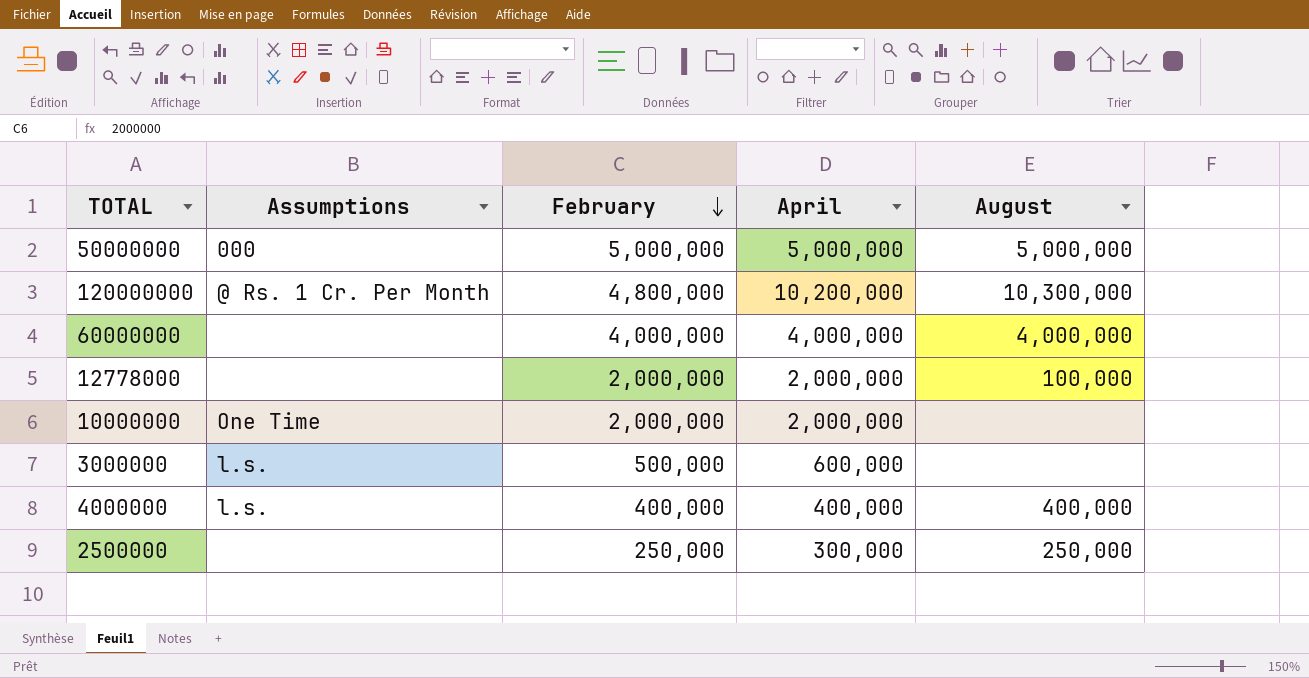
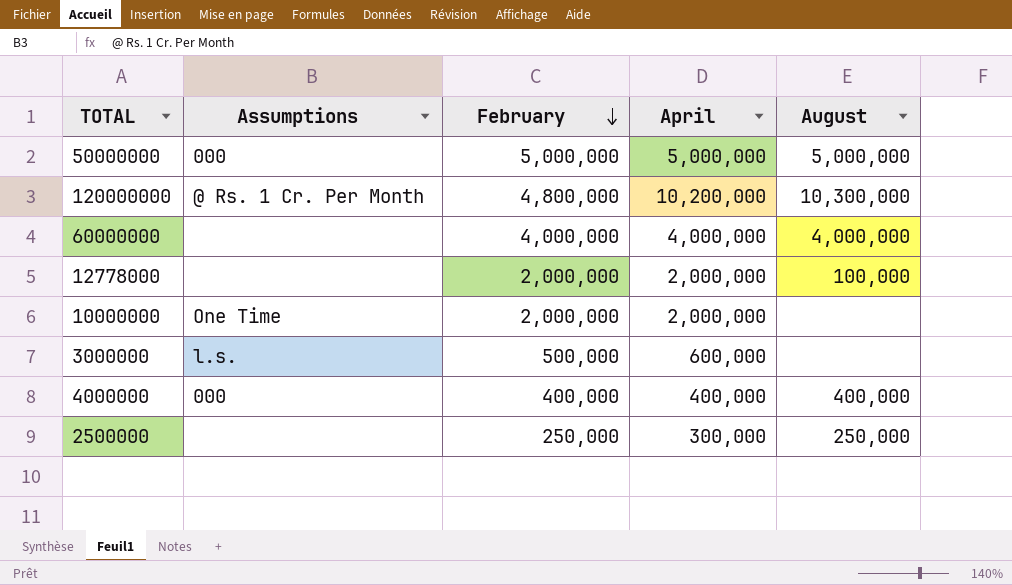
4000000 | Assumptions: l.s. -> 000

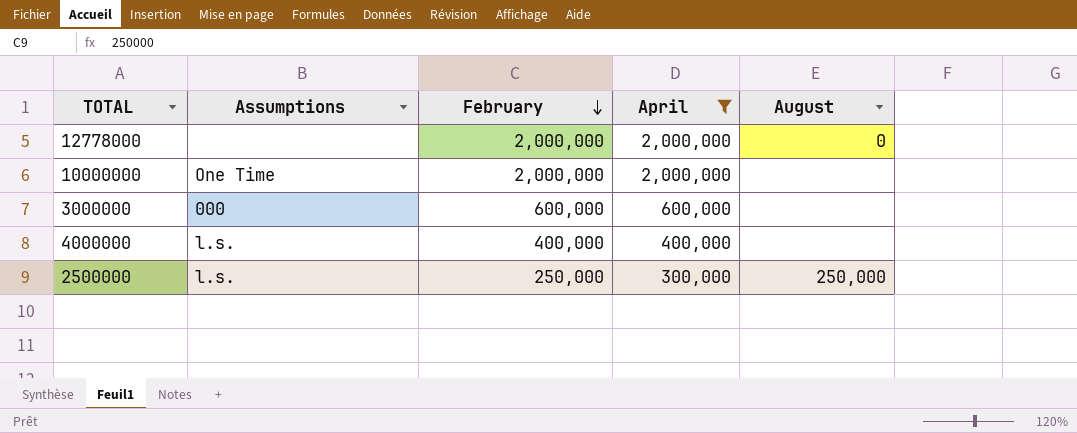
filter: none -> April <= 2,000,000
12778000 | August: 100,000 -> 0
3000000 | Assumptions: l.s. -> 000
3000000 | February: 500,000 -> 600,000
4000000 | Assumptions: 000 -> l.s.
4000000 | August: 400,000 -> none
2500000 | Assumptions: none -> l.s.

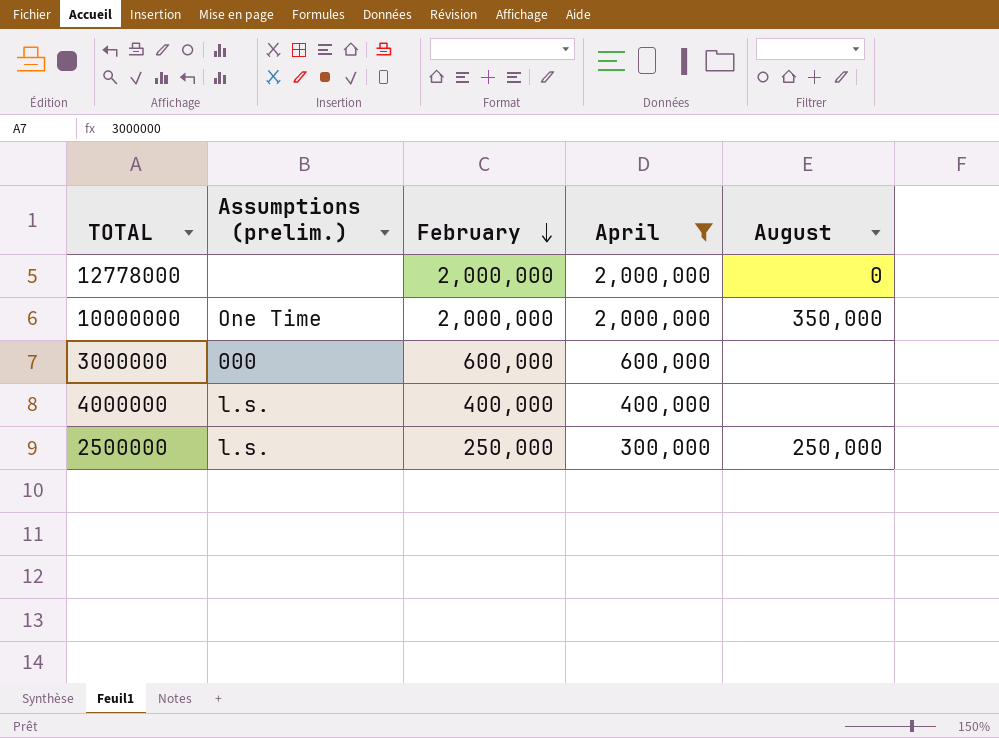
column name: Assumptions -> Assumptions (prelim.)
10000000 | August: none -> 350,000

